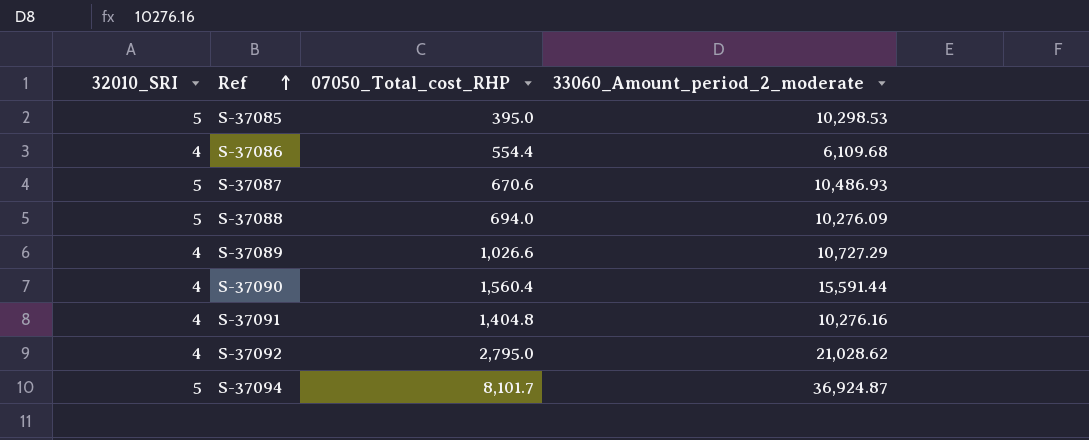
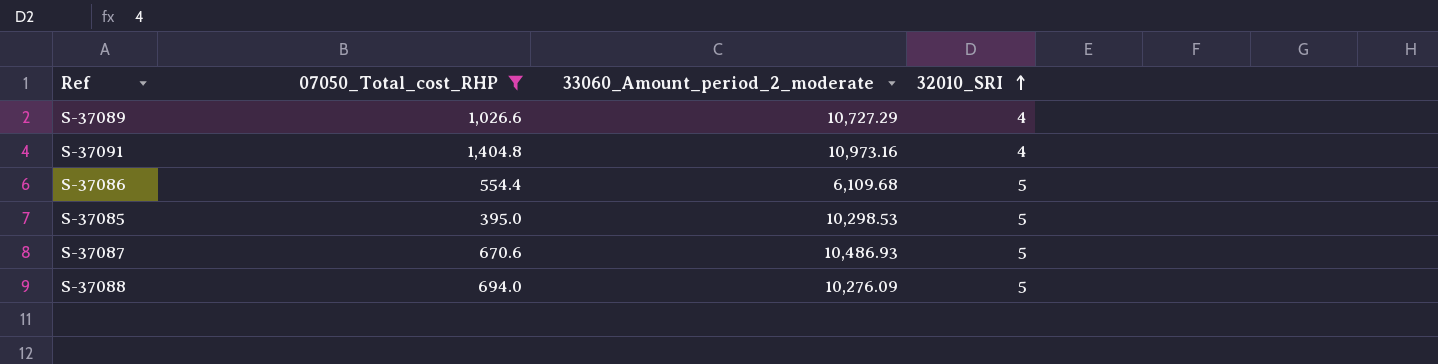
filter: none -> 07050_Total_cost_RHP <= 1,404.8
row order: Ref ascending -> 32010_SRI ascending
column 32010_SRI | position: 1 -> 4
S-37091 | 33060_Amount_period_2_moderate: 10,276.16 -> 10,973.16
S-37086 | 32010_SRI: 4 -> 5

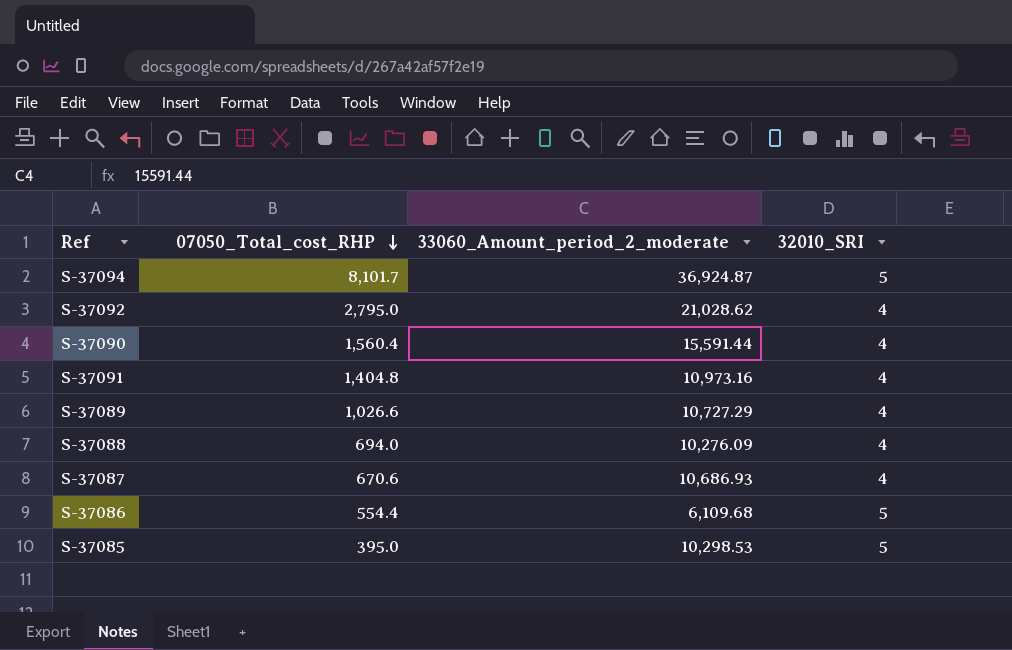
filter: 07050_Total_cost_RHP <= 1,404.8 -> none
row order: 32010_SRI ascending -> 07050_Total_cost_RHP descending
S-37088 | 32010_SRI: 5 -> 4
S-37087 | 33060_Amount_period_2_moderate: 10,486.93 -> 10,686.93
S-37087 | 32010_SRI: 5 -> 4

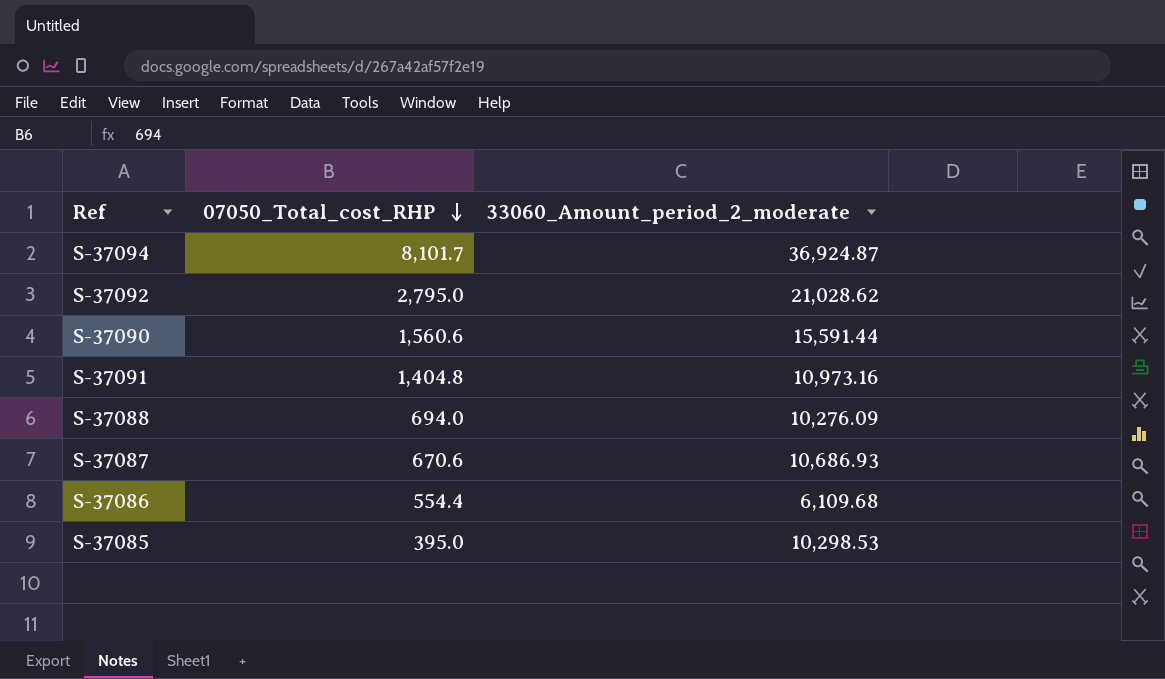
column 32010_SRI | position: 4 -> none
row S-37089: 1,026.6 | 10,727.29 | 4 -> none
S-37090 | 07050_Total_cost_RHP: 1,560.4 -> 1,560.6

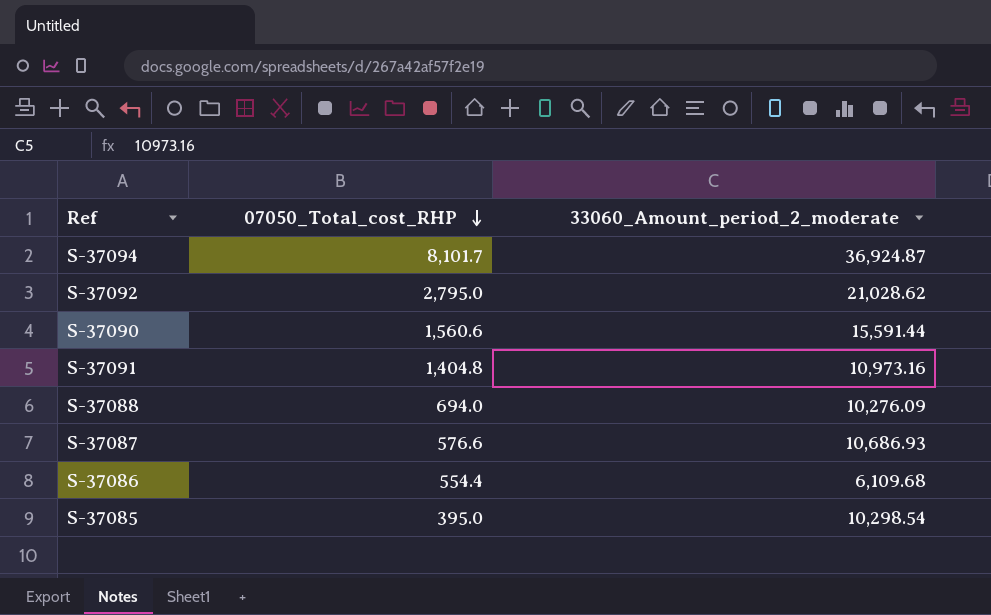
S-37087 | 07050_Total_cost_RHP: 670.6 -> 576.6
S-37085 | 33060_Amount_period_2_moderate: 10,298.53 -> 10,298.54

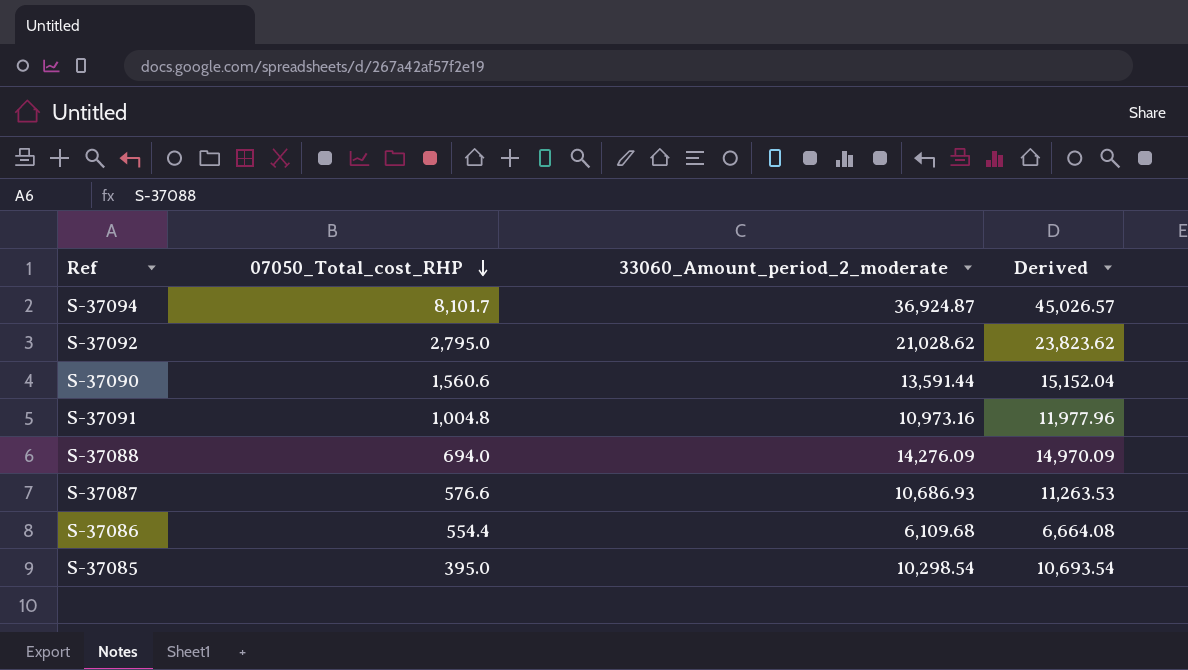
column Derived | formula: none -> [07050_Total_cost_RHP] + [33060_Amount_period_2_moderate]
S-37090 | 33060_Amount_period_2_moderate: 15,591.44 -> 13,591.44
S-37091 | 07050_Total_cost_RHP: 1,404.8 -> 1,004.8
S-37088 | 33060_Amount_period_2_moderate: 10,276.09 -> 14,276.09

